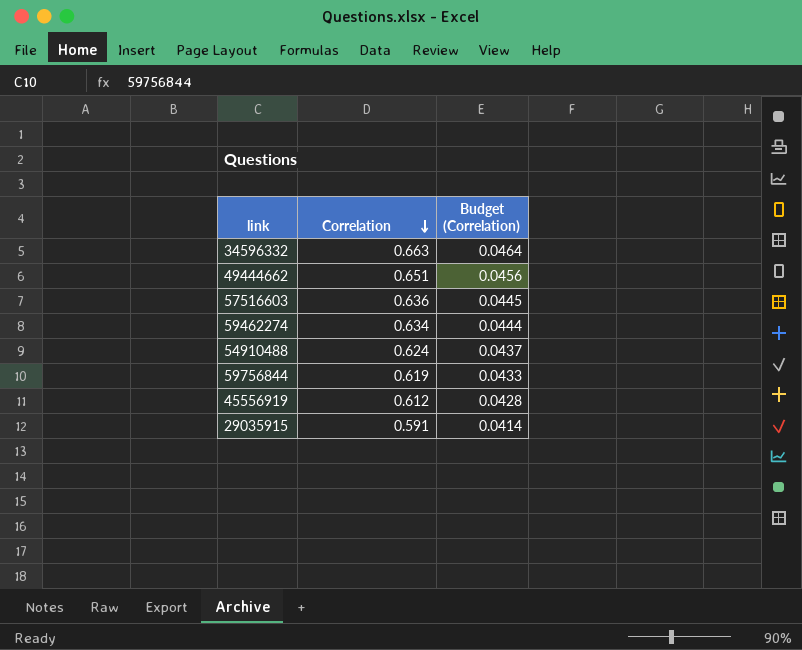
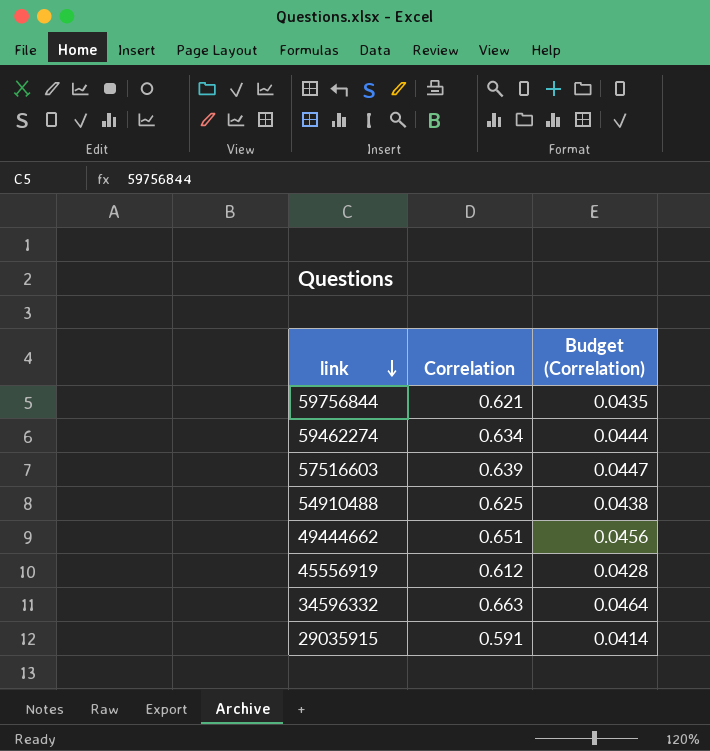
row order: Correlation descending -> link descending
59756844 | Correlation: 0.619 -> 0.621
59756844 | Budget (Correlation): 0.0433 -> 0.0435
57516603 | Correlation: 0.636 -> 0.639
57516603 | Budget (Correlation): 0.0445 -> 0.0447
54910488 | Correlation: 0.624 -> 0.625
54910488 | Budget (Correlation): 0.0437 -> 0.0438

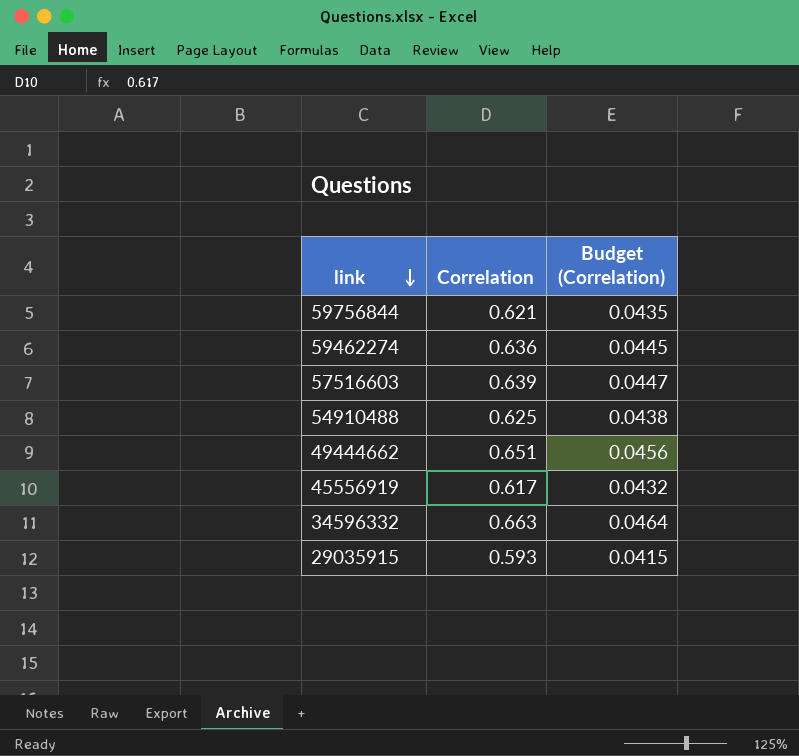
59462274 | Correlation: 0.634 -> 0.636
59462274 | Budget (Correlation): 0.0444 -> 0.0445
45556919 | Correlation: 0.612 -> 0.617
45556919 | Budget (Correlation): 0.0428 -> 0.0432
29035915 | Correlation: 0.591 -> 0.593
29035915 | Budget (Correlation): 0.0414 -> 0.0415

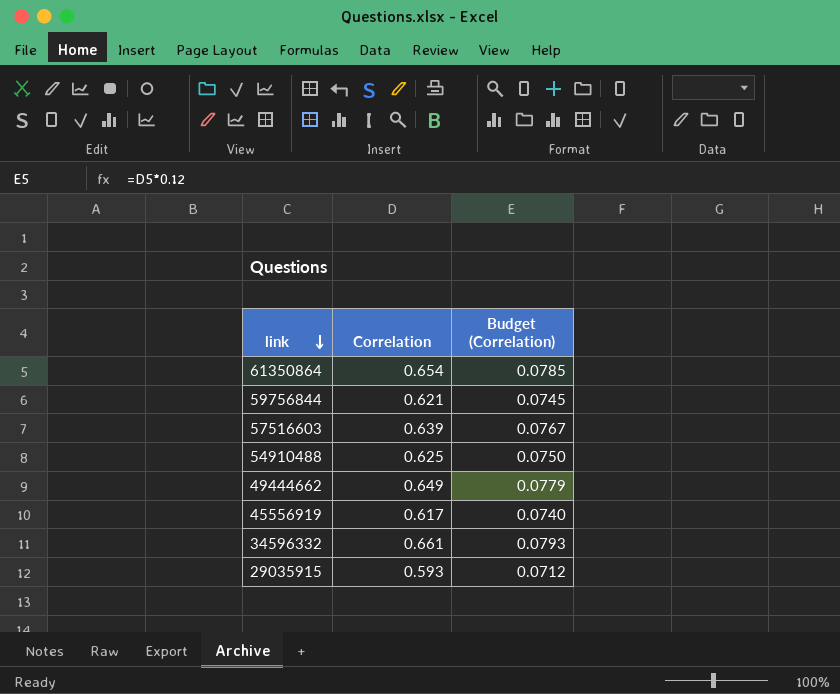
column Budget (Correlation) | formula: [Correlation] * 0.07 -> [Correlation] * 0.12
row 59462274: 0.636 | 0.0445 -> none
row 61350864: none -> 0.654 | 0.0785
49444662 | Correlation: 0.651 -> 0.649
34596332 | Correlation: 0.663 -> 0.661

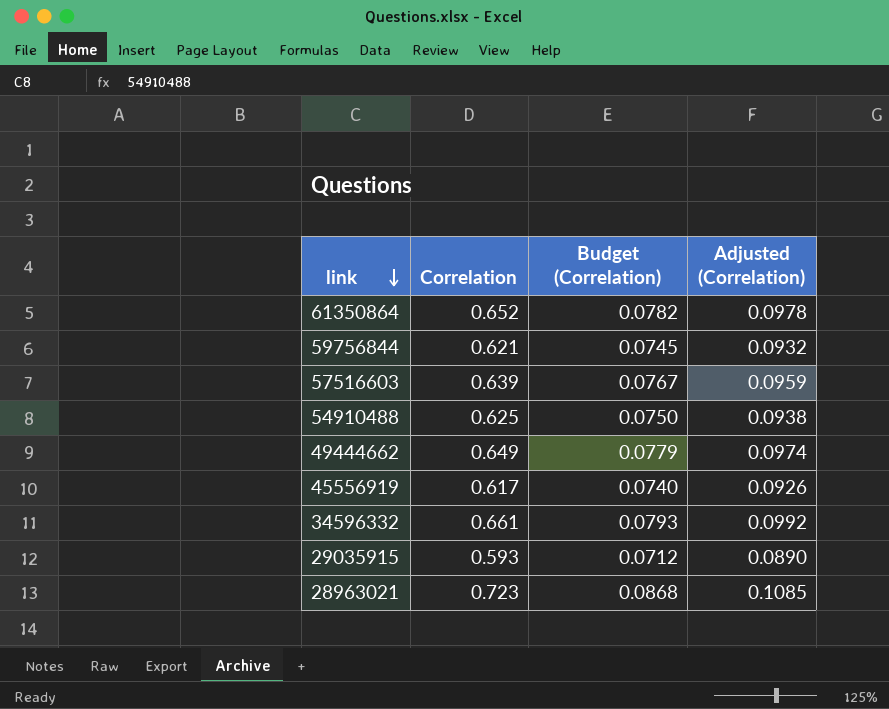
column Adjusted (Correlation) | formula: none -> [Correlation] * 0.15
61350864 | Correlation: 0.654 -> 0.652
61350864 | Budget (Correlation): 0.0785 -> 0.0782
row 28963021: none -> 0.723 | 0.0868 | 0.1085

